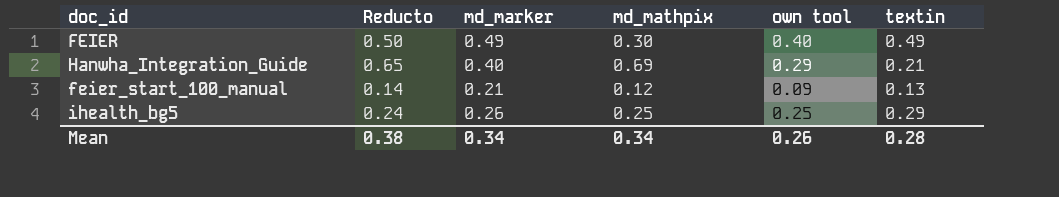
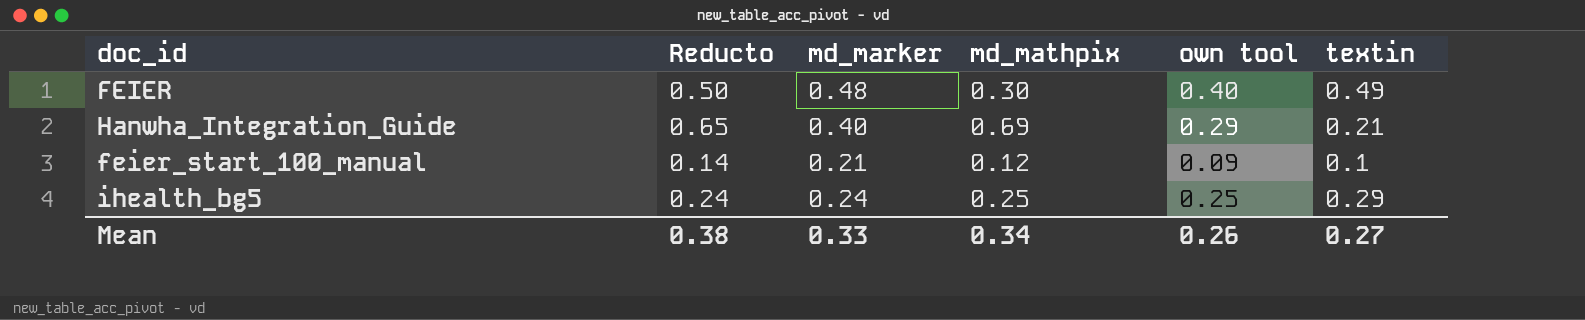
FEIER | md_marker: 0.49 -> 0.48
feier_start_100_manual | textin: 0.13 -> 0.1
ihealth_bg5 | md_marker: 0.26 -> 0.24
Mean | md_marker: 0.34 -> 0.33
Mean | textin: 0.28 -> 0.27

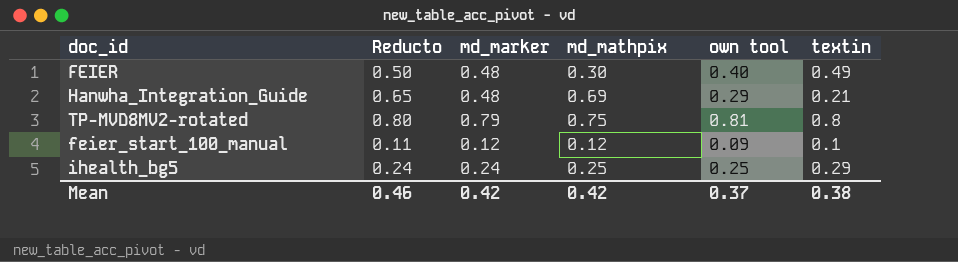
Hanwha_Integration_Guide | md_marker: 0.40 -> 0.48
row TP-MVD8MV2-rotated: none -> 0.80 | 0.79 | 0.75 | 0.81 | 0.8
feier_start_100_manual | Reducto: 0.14 -> 0.11
feier_start_100_manual | md_marker: 0.21 -> 0.12
Mean | Reducto: 0.38 -> 0.46
Mean | md_marker: 0.33 -> 0.42
Mean | md_mathpix: 0.34 -> 0.42
Mean | own tool: 0.26 -> 0.37
Mean | textin: 0.27 -> 0.38

